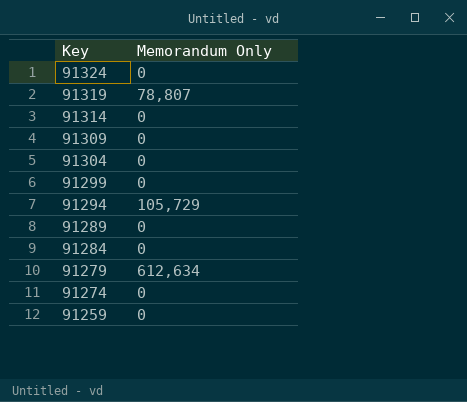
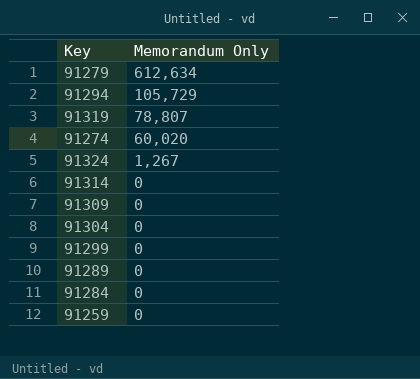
row order: Key descending -> Memorandum Only descending
91274 | Memorandum Only: 0 -> 60,020
91324 | Memorandum Only: 0 -> 1,267

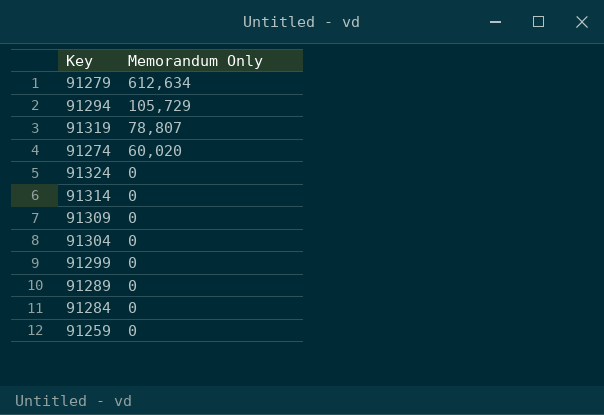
91324 | Memorandum Only: 1,267 -> 0

